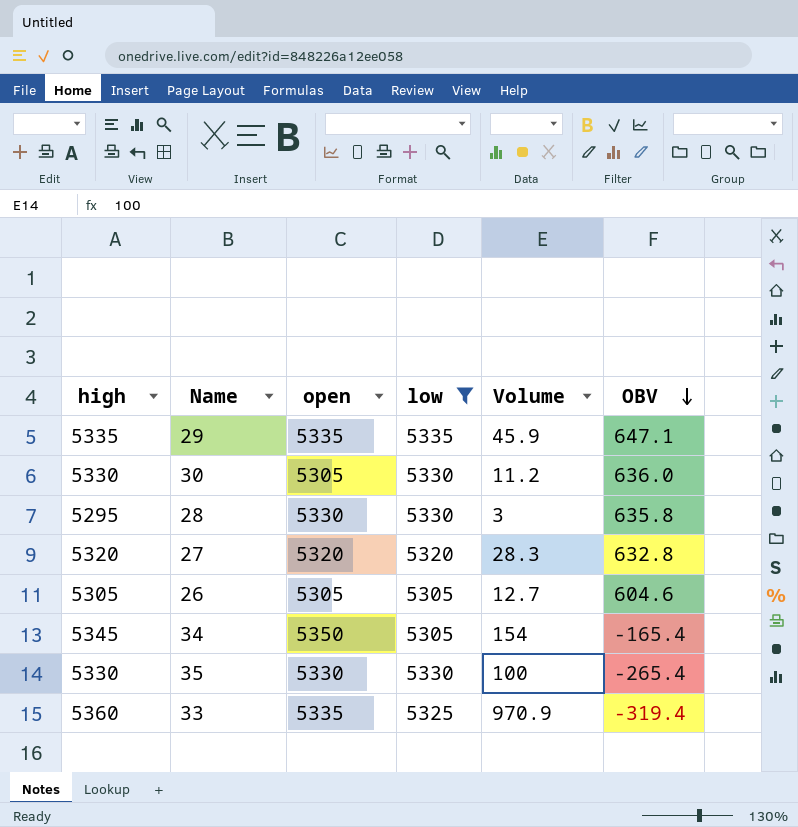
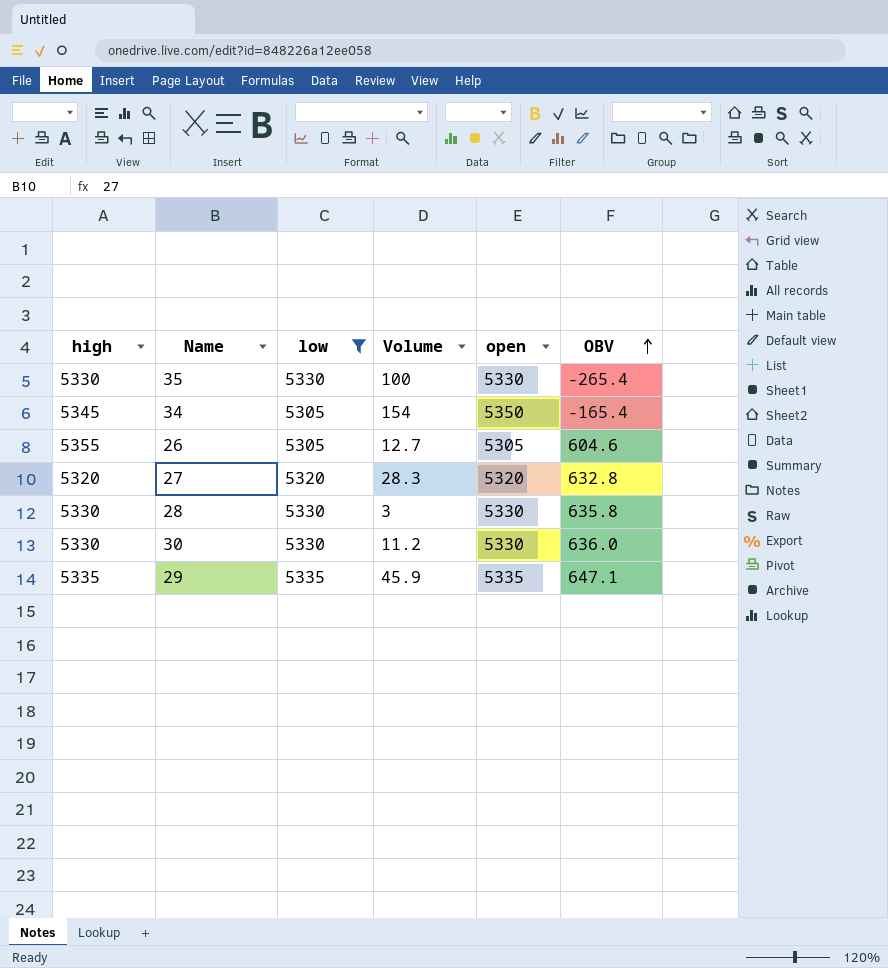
row order: OBV descending -> OBV ascending
column open | position: 3 -> 5
row 33: 5360 | 5335 | 5325 | 970.9 | -319.4 -> none
26 | high: 5305 -> 5355
28 | high: 5295 -> 5330
30 | open: 5305 -> 5330

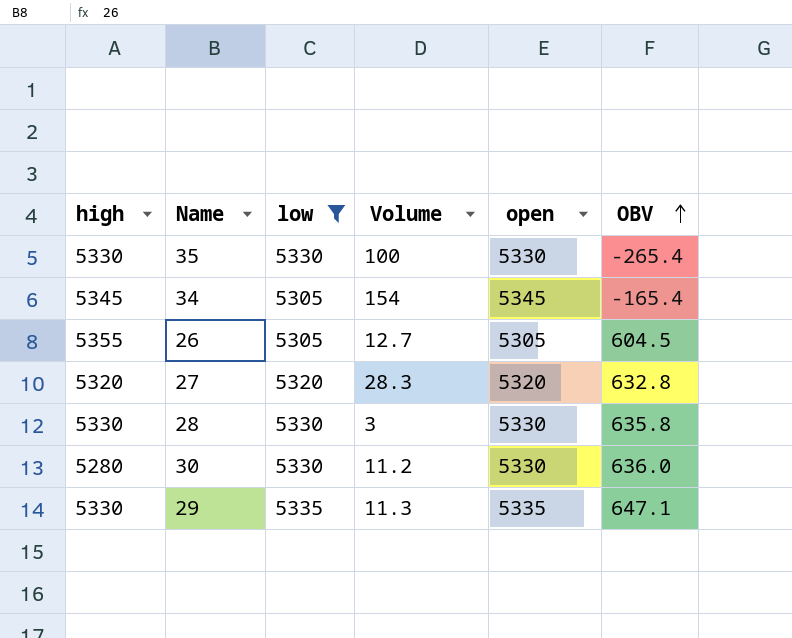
34 | open: 5350 -> 5345
26 | OBV: 604.6 -> 604.5
30 | high: 5330 -> 5280
29 | high: 5335 -> 5330
29 | Volume: 45.9 -> 11.3

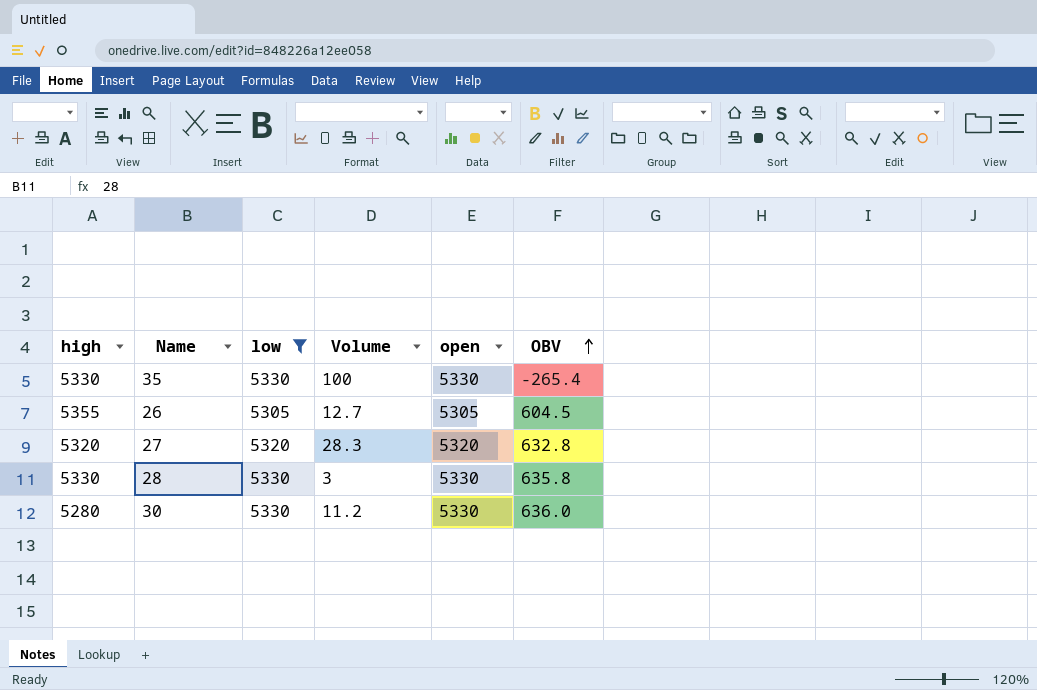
row 34: 5345 | 5305 | 154 | 5345 | -165.4 -> none
row 29: 5330 | 5335 | 11.3 | 5335 | 647.1 -> none

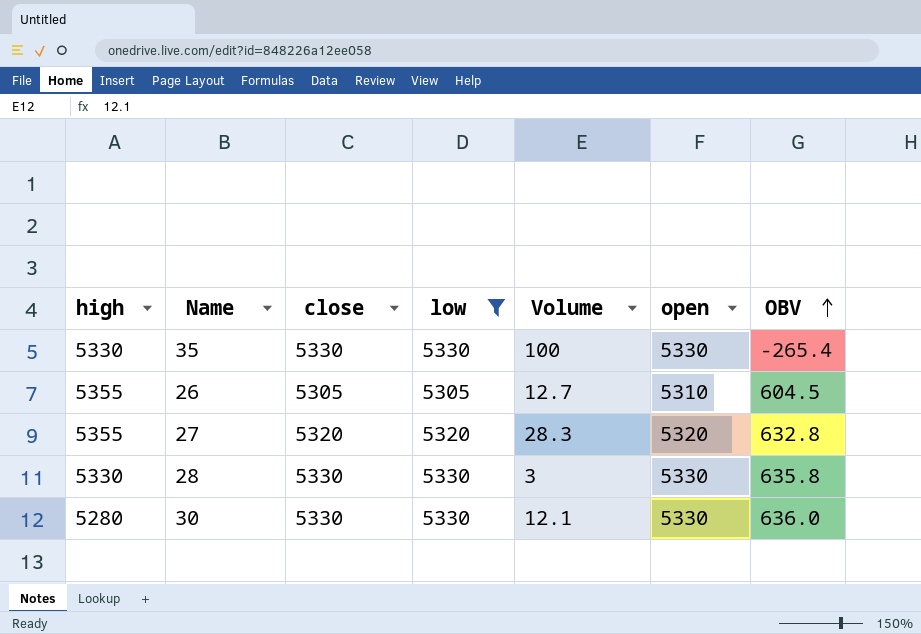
column close | position: none -> 3
26 | open: 5305 -> 5310
27 | high: 5320 -> 5355
30 | Volume: 11.2 -> 12.1

